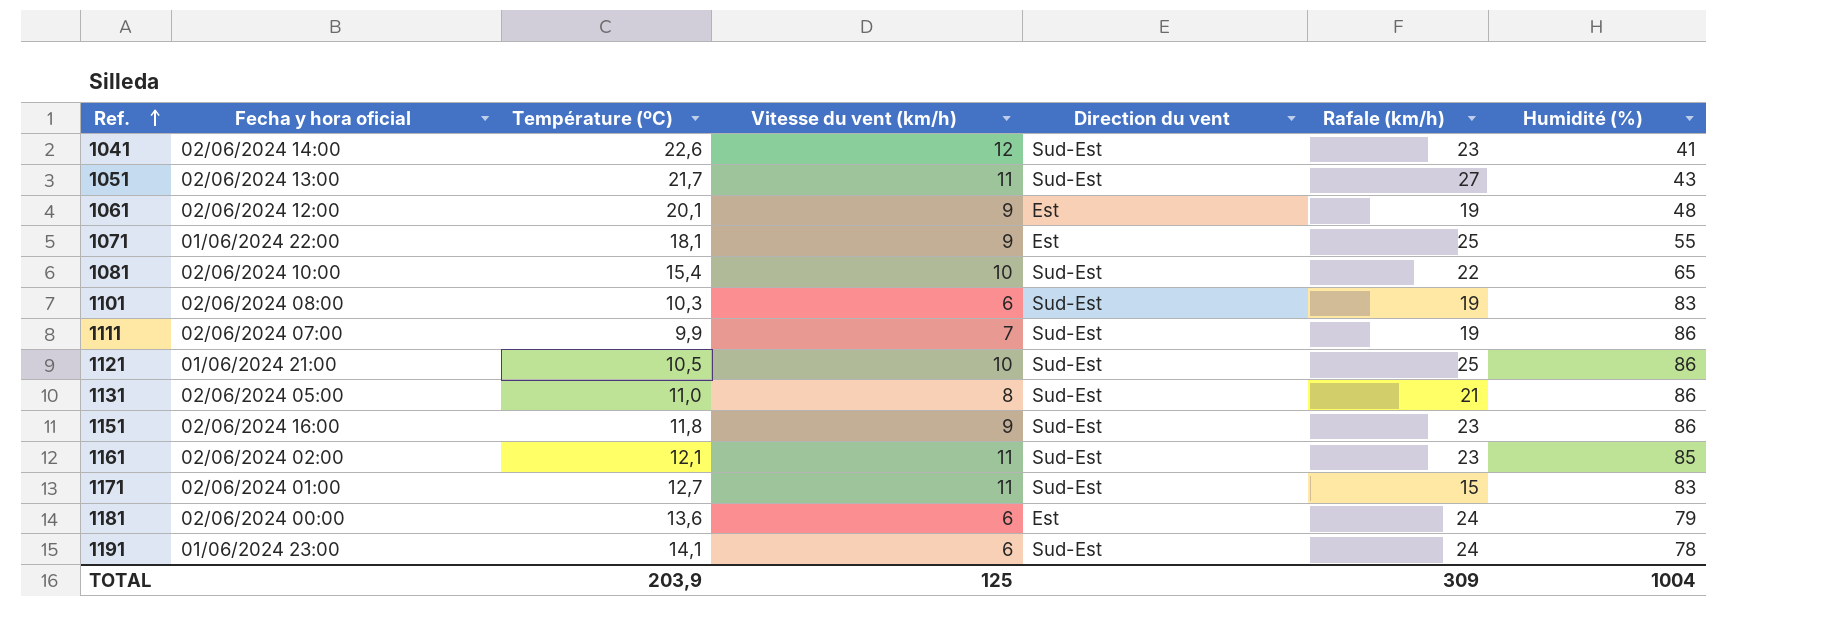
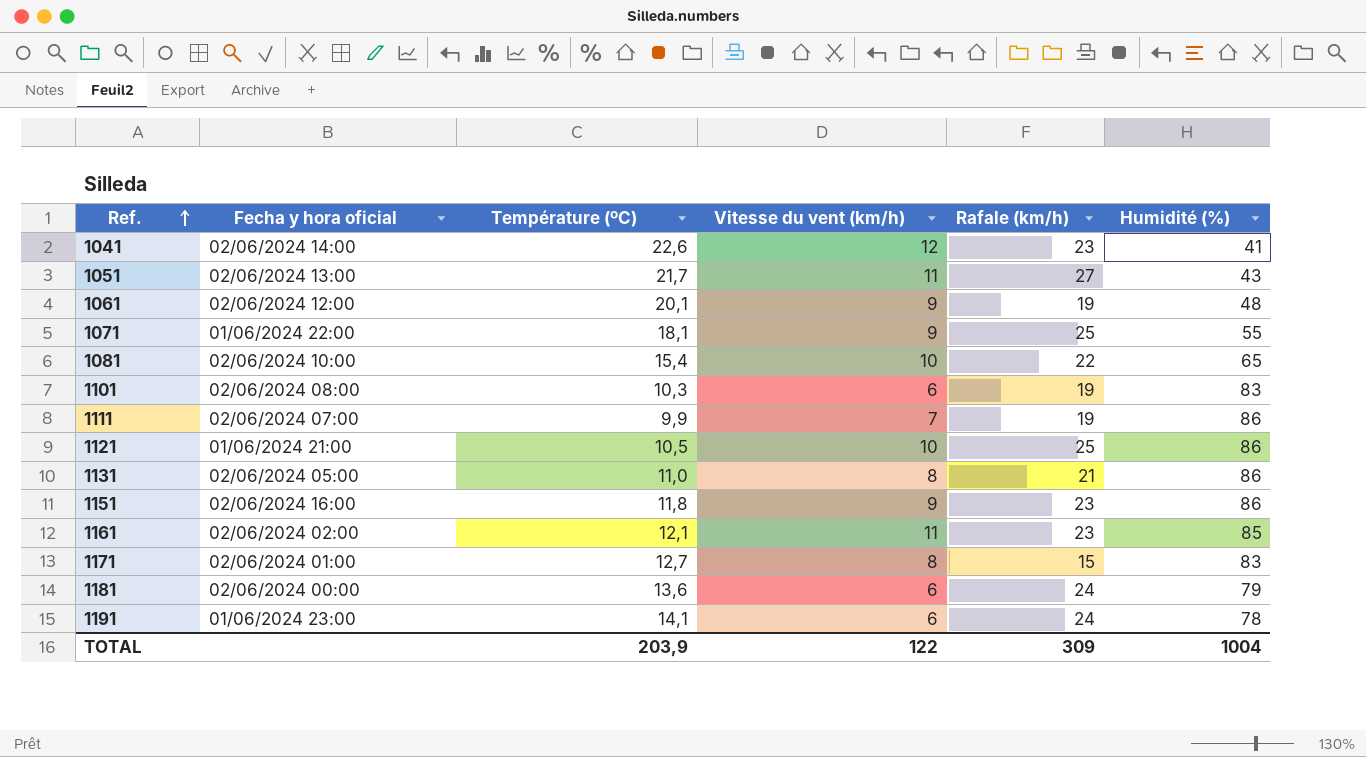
column Direction du vent | position: 5 -> none
1171 | Vitesse du vent (km/h): 11 -> 8
TOTAL | Vitesse du vent (km/h): 125 -> 122

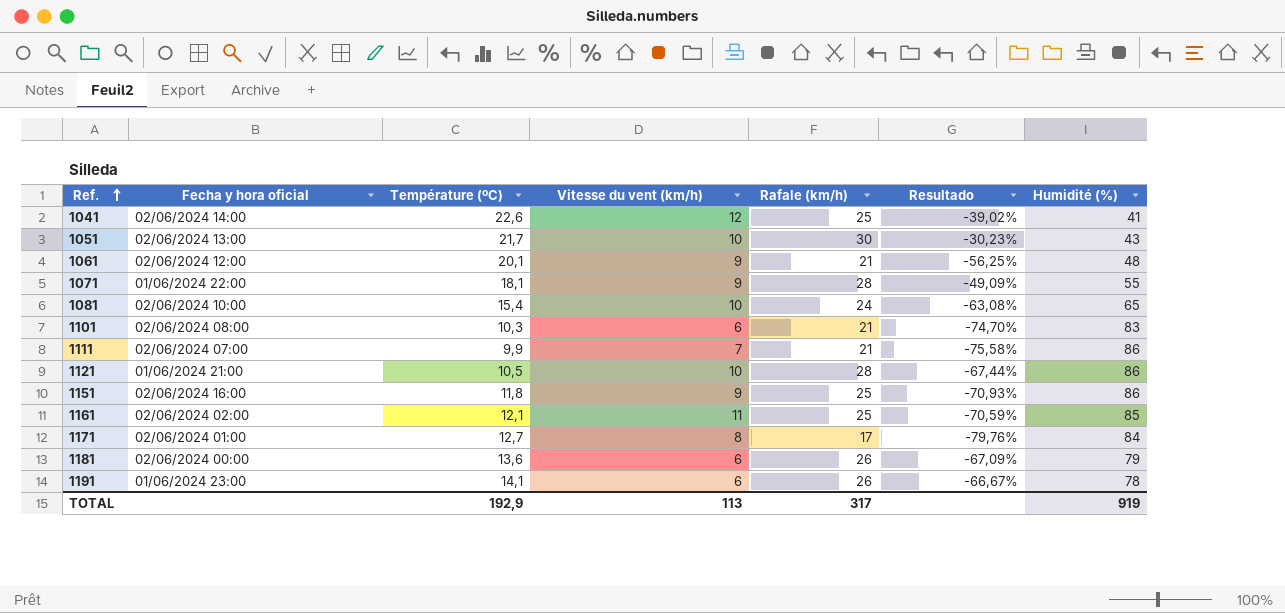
column Resultado | formula: none -> ([Rafale (km/h)] - [Humidité (%)]) / [Humidité (%)]
row 1131: 02/06/2024 05:00 | 11,0 | 8 | 21 | 86 -> none
1041 | Rafale (km/h): 23 -> 25
1051 | Vitesse du vent (km/h): 11 -> 10
1051 | Rafale (km/h): 27 -> 30
1061 | Rafale (km/h): 19 -> 21
1071 | Rafale (km/h): 25 -> 28
1081 | Rafale (km/h): 22 -> 24
1101 | Rafale (km/h): 19 -> 21
1111 | Rafale (km/h): 19 -> 21
1121 | Rafale (km/h): 25 -> 28
1151 | Rafale (km/h): 23 -> 25
1161 | Rafale (km/h): 23 -> 25
1171 | Rafale (km/h): 15 -> 17
1171 | Humidité (%): 83 -> 84
1181 | Rafale (km/h): 24 -> 26
1191 | Rafale (km/h): 24 -> 26
TOTAL | Température (ºC): 203,9 -> 192,9
TOTAL | Vitesse du vent (km/h): 122 -> 113
TOTAL | Rafale (km/h): 309 -> 317
TOTAL | Humidité (%): 1004 -> 919

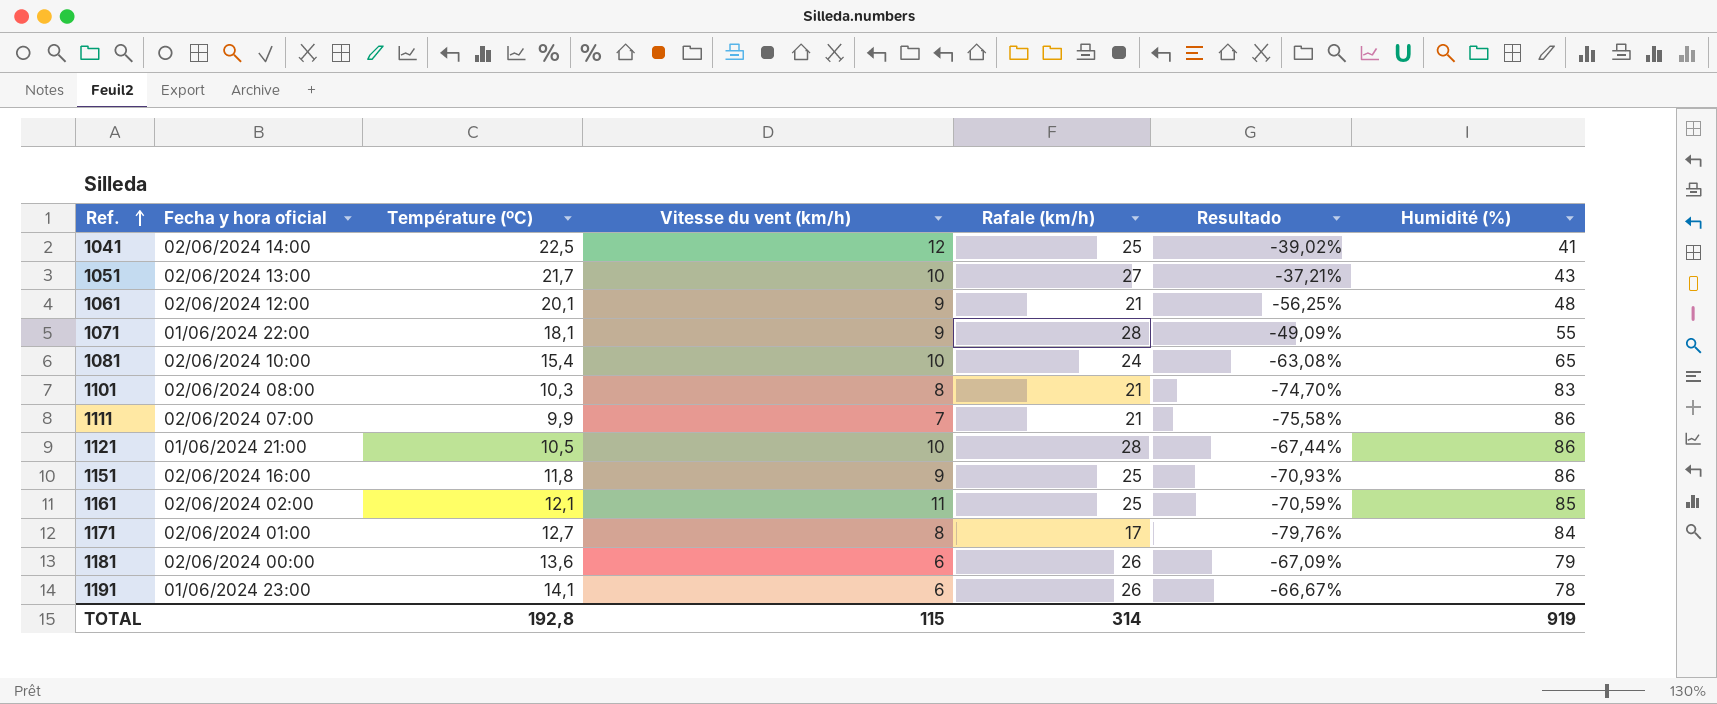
1041 | Température (ºC): 22,6 -> 22,5
1051 | Rafale (km/h): 30 -> 27
1051 | Resultado: -30,23% -> -37,21%
1101 | Vitesse du vent (km/h): 6 -> 8
TOTAL | Température (ºC): 192,9 -> 192,8
TOTAL | Vitesse du vent (km/h): 113 -> 115
TOTAL | Rafale (km/h): 317 -> 314

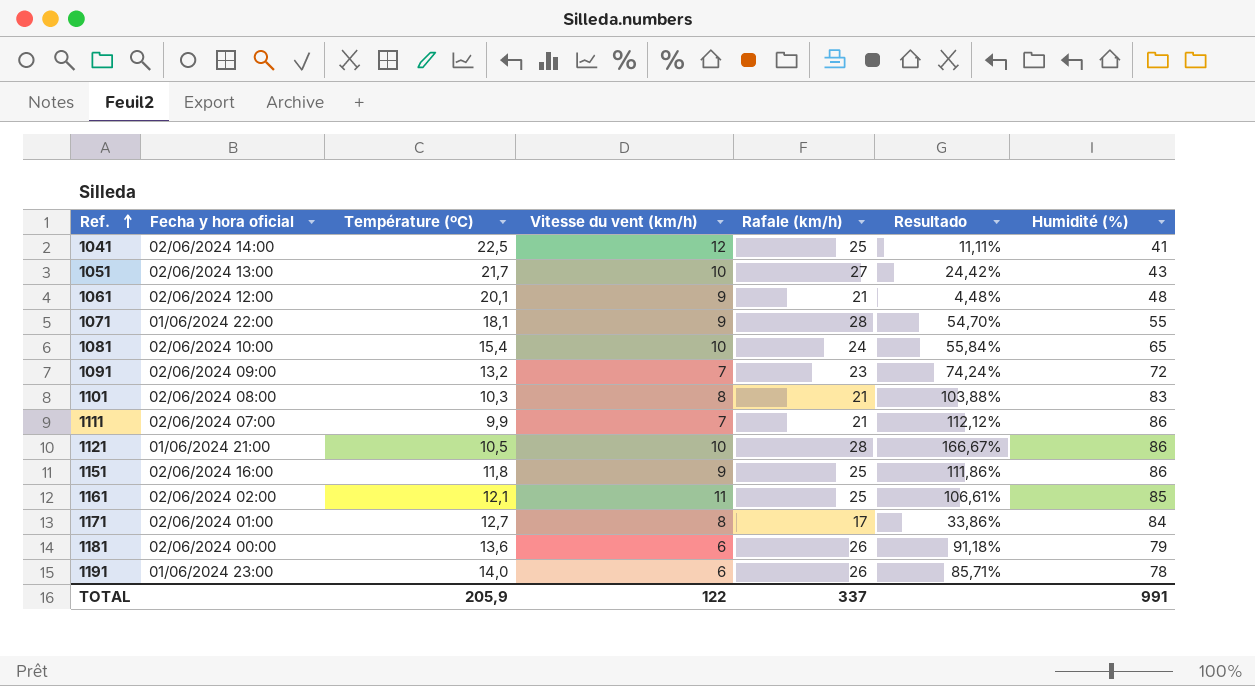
column Resultado | formula: ([Rafale (km/h)] - [Humidité (%)]) / [Humidité (%)] -> ([Rafale (km/h)] - [Température (ºC)]) / [Température (ºC)]
row 1091: none -> 02/06/2024 09:00 | 13,2 | 7 | 23 | 74,24% | 72
1191 | Température (ºC): 14,1 -> 14,0
TOTAL | Température (ºC): 192,8 -> 205,9
TOTAL | Vitesse du vent (km/h): 115 -> 122
TOTAL | Rafale (km/h): 314 -> 337
TOTAL | Humidité (%): 919 -> 991

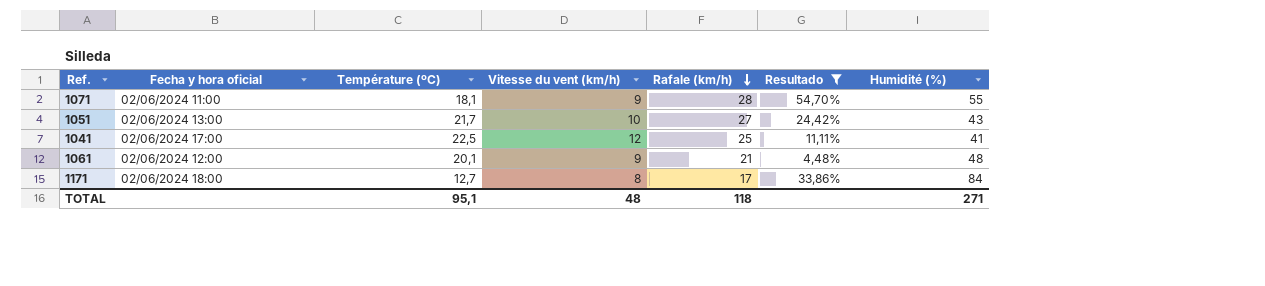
filter: none -> Resultado <= 54,70%
row order: Ref. ascending -> Rafale (km/h) descending
1071 | Fecha y hora oficial: 01/06/2024 22:00 -> 02/06/2024 11:00
1041 | Fecha y hora oficial: 02/06/2024 14:00 -> 02/06/2024 17:00
1171 | Fecha y hora oficial: 02/06/2024 01:00 -> 02/06/2024 18:00
TOTAL | Température (ºC): 205,9 -> 95,1
TOTAL | Vitesse du vent (km/h): 122 -> 48
TOTAL | Rafale (km/h): 337 -> 118
TOTAL | Humidité (%): 991 -> 271

